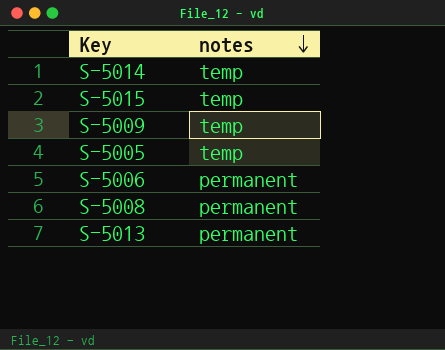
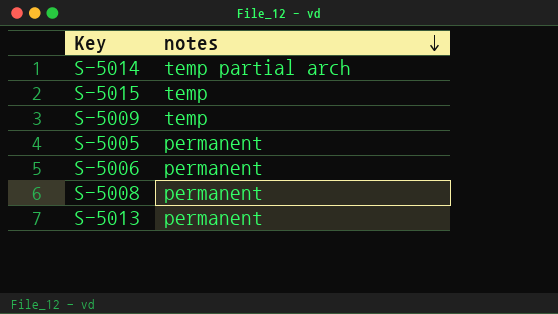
S-5014 | notes: temp -> temp partial arch
S-5005 | notes: temp -> permanent

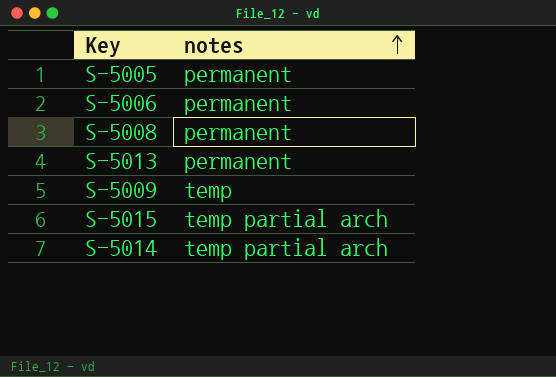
row order: notes descending -> notes ascending
S-5015 | notes: temp -> temp partial arch

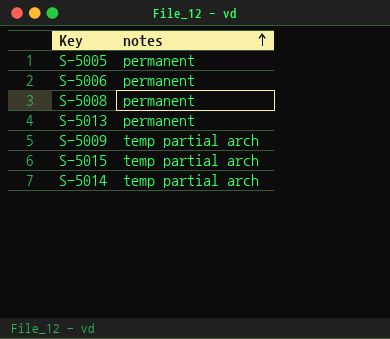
S-5009 | notes: temp -> temp partial arch

